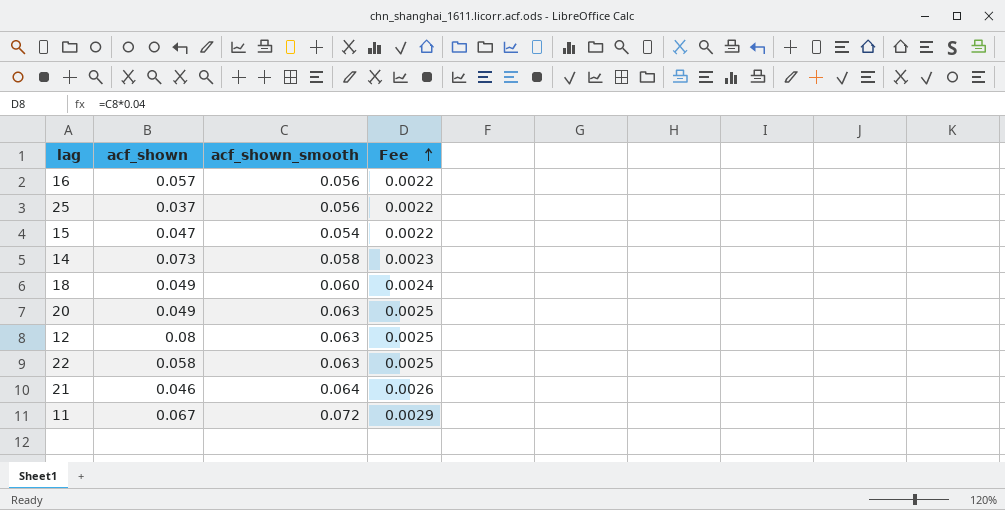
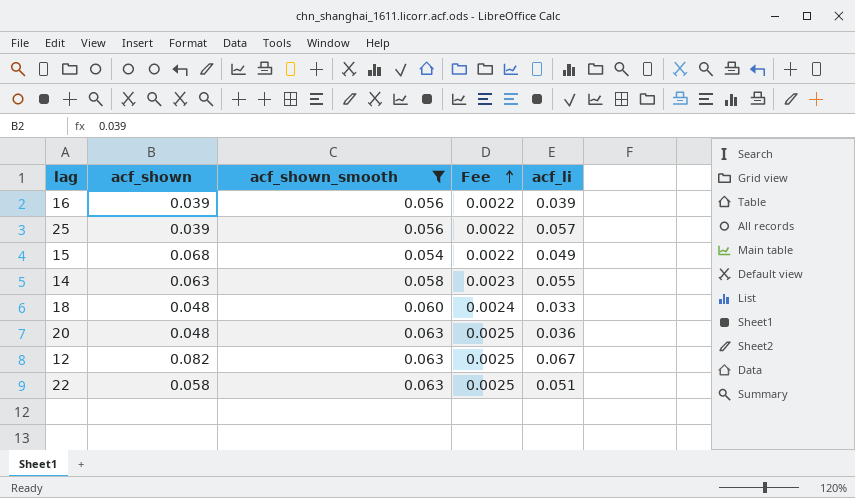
filter: none -> acf_shown_smooth <= 0.063
column acf_li | position: none -> 5
16 | acf_shown: 0.057 -> 0.039
25 | acf_shown: 0.037 -> 0.039
15 | acf_shown: 0.047 -> 0.068
14 | acf_shown: 0.073 -> 0.063
18 | acf_shown: 0.049 -> 0.048
20 | acf_shown: 0.049 -> 0.048
12 | acf_shown: 0.08 -> 0.082

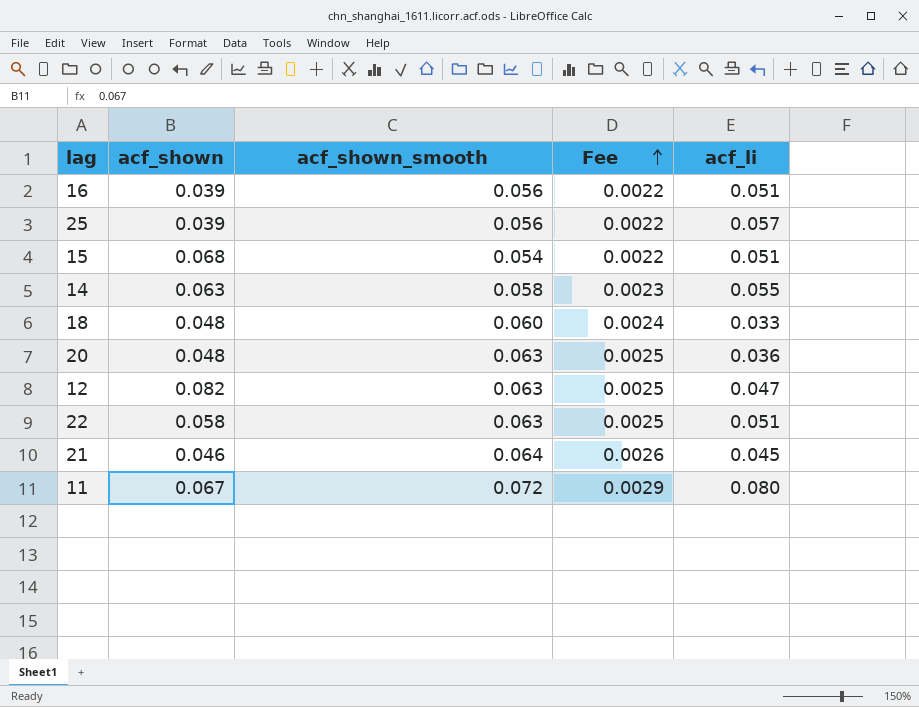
filter: acf_shown_smooth <= 0.063 -> none
16 | acf_li: 0.039 -> 0.051
15 | acf_li: 0.049 -> 0.051
12 | acf_li: 0.067 -> 0.047

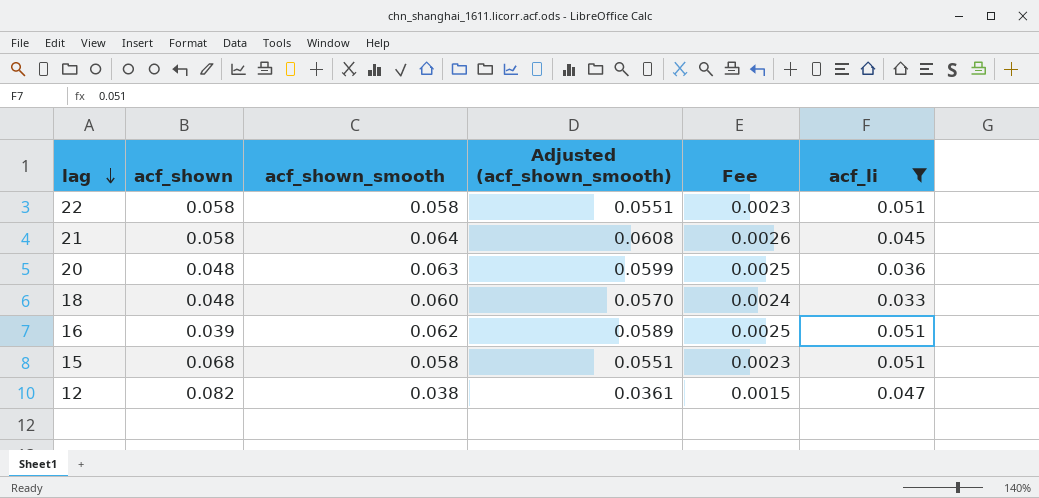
filter: none -> acf_li <= 0.051
row order: Fee ascending -> lag descending
column Adjusted (acf_shown_smooth) | formula: none -> [acf_shown_smooth] * 0.95
22 | acf_shown_smooth: 0.063 -> 0.058
22 | Fee: 0.0025 -> 0.0023
21 | acf_shown: 0.046 -> 0.058
16 | acf_shown_smooth: 0.056 -> 0.062
16 | Fee: 0.0022 -> 0.0025
15 | acf_shown_smooth: 0.054 -> 0.058
15 | Fee: 0.0022 -> 0.0023
12 | acf_shown_smooth: 0.063 -> 0.038
12 | Fee: 0.0025 -> 0.0015

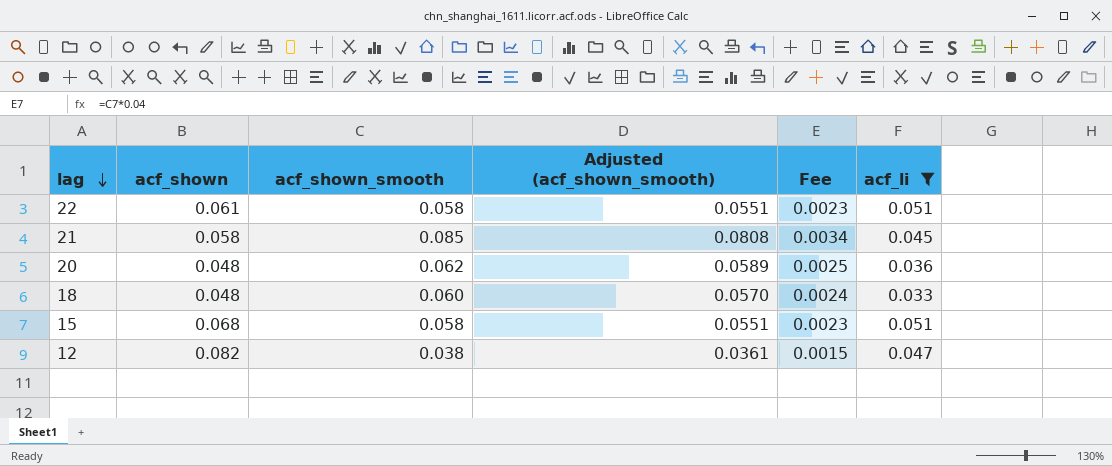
row 16: 0.039 | 0.062 | 0.0589 | 0.0025 | 0.051 -> none
22 | acf_shown: 0.058 -> 0.061
21 | acf_shown_smooth: 0.064 -> 0.085
21 | Adjusted (acf_shown_smooth): 0.0608 -> 0.0808
21 | Fee: 0.0026 -> 0.0034
20 | acf_shown_smooth: 0.063 -> 0.062
20 | Adjusted (acf_shown_smooth): 0.0599 -> 0.0589

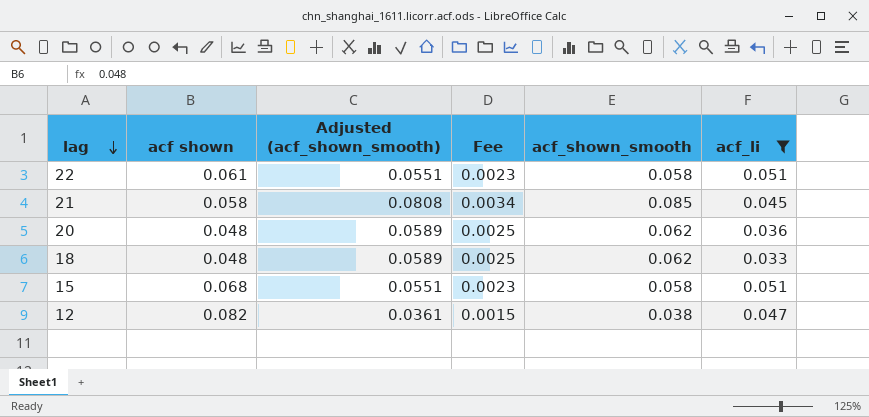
column name: acf_shown -> acf shown
column acf_shown_smooth | position: 3 -> 5
18 | Adjusted (acf_shown_smooth): 0.0570 -> 0.0589
18 | Fee: 0.0024 -> 0.0025
18 | acf_shown_smooth: 0.060 -> 0.062

